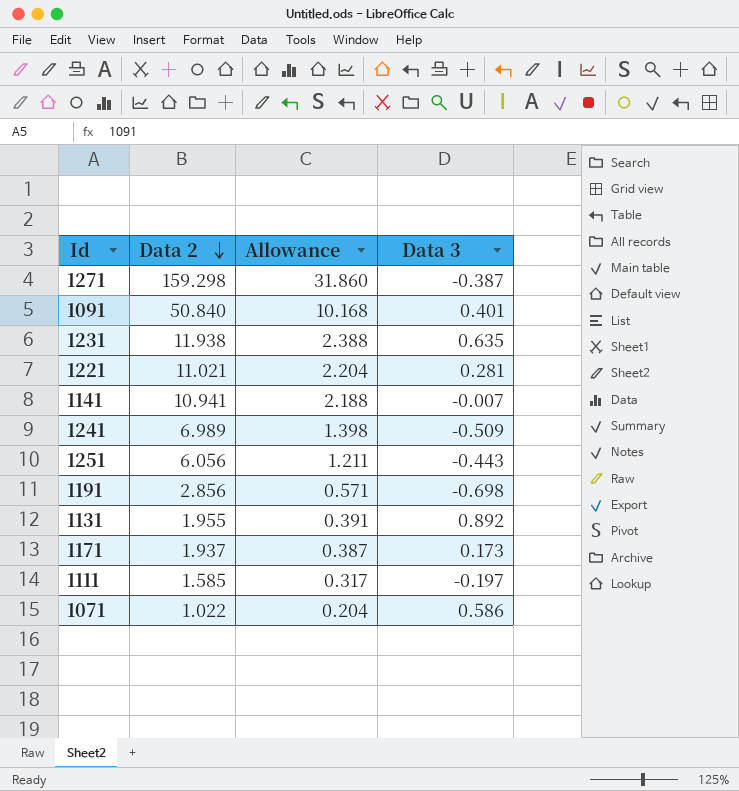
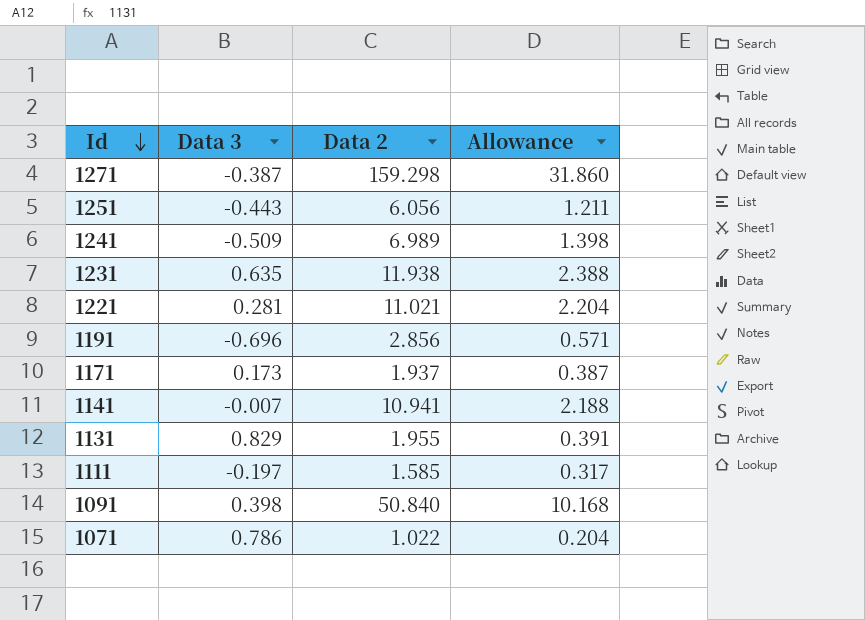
row order: Data 2 descending -> Id descending
column Data 3 | position: 4 -> 2
1191 | Data 3: -0.698 -> -0.696
1131 | Data 3: 0.892 -> 0.829
1091 | Data 3: 0.401 -> 0.398
1071 | Data 3: 0.586 -> 0.786

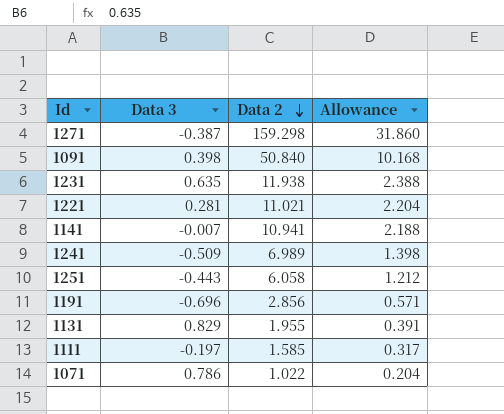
row order: Id descending -> Data 2 descending
row 1171: 0.173 | 1.937 | 0.387 -> none
1251 | Data 2: 6.056 -> 6.058
1251 | Allowance: 1.211 -> 1.212

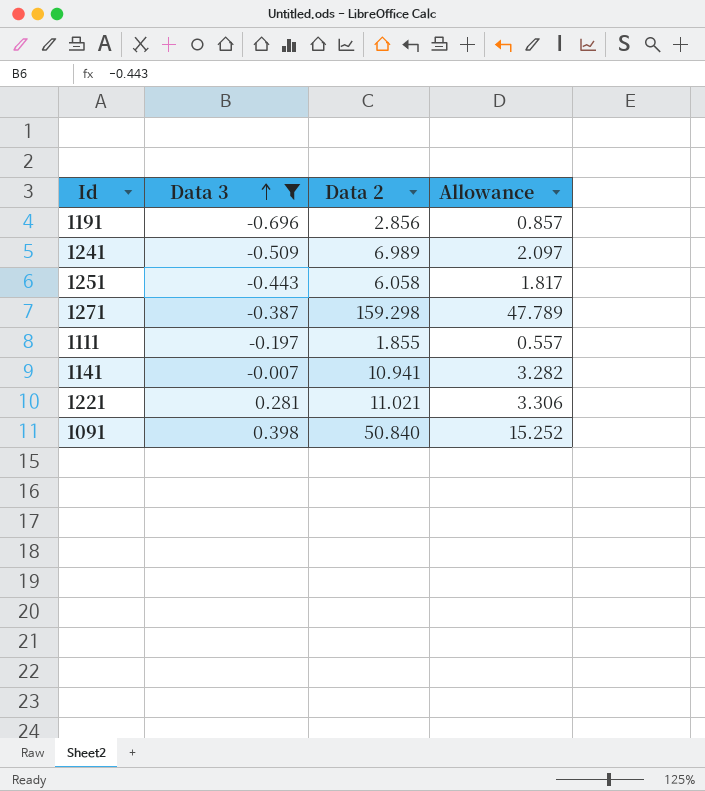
filter: none -> Data 3 <= 0.398
row order: Data 2 descending -> Data 3 ascending
column Allowance | formula: [Data 2] * 0.2 -> [Data 2] * 0.3
1111 | Data 2: 1.585 -> 1.855

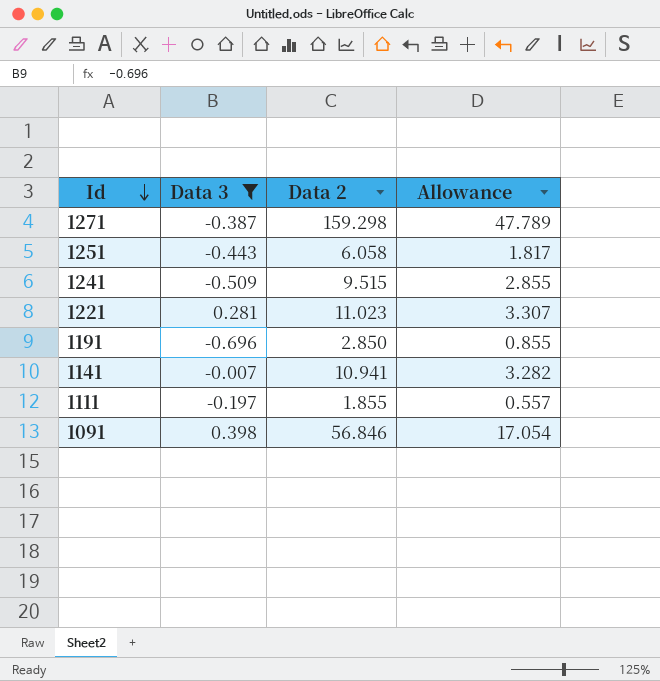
row order: Data 3 ascending -> Id descending
1241 | Data 2: 6.989 -> 9.515
1241 | Allowance: 2.097 -> 2.855
1221 | Data 2: 11.021 -> 11.023
1221 | Allowance: 3.306 -> 3.307
1191 | Data 2: 2.856 -> 2.850
1191 | Allowance: 0.857 -> 0.855
1091 | Data 2: 50.840 -> 56.846
1091 | Allowance: 15.252 -> 17.054

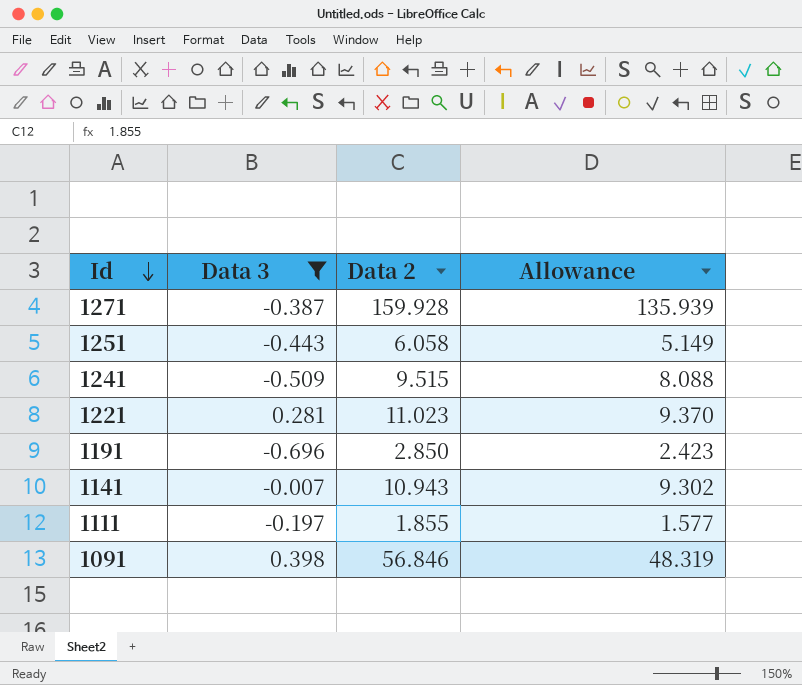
column Allowance | formula: [Data 2] * 0.3 -> [Data 2] * 0.85
1271 | Data 2: 159.298 -> 159.928
1141 | Data 2: 10.941 -> 10.943

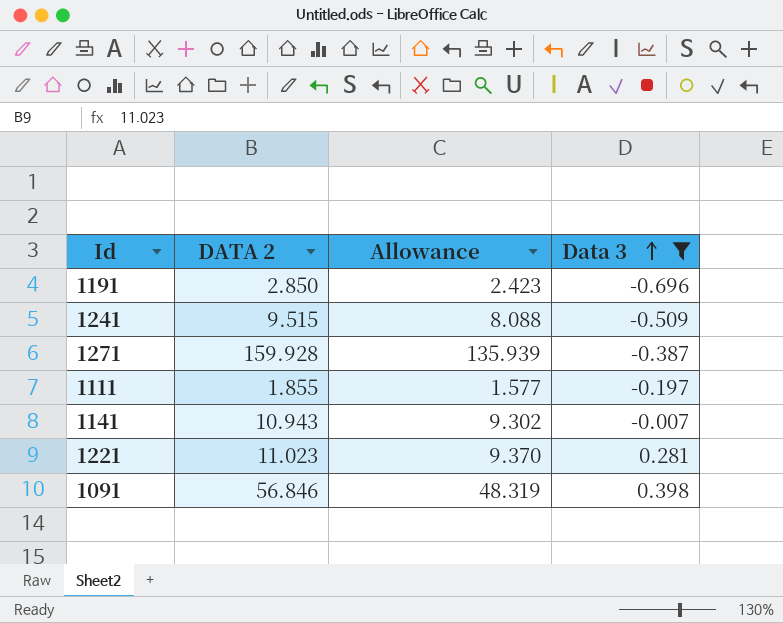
row order: Id descending -> Data 3 ascending
column name: Data 2 -> DATA 2
column Data 3 | position: 2 -> 4
row 1251: -0.443 | 6.058 | 5.149 -> none

